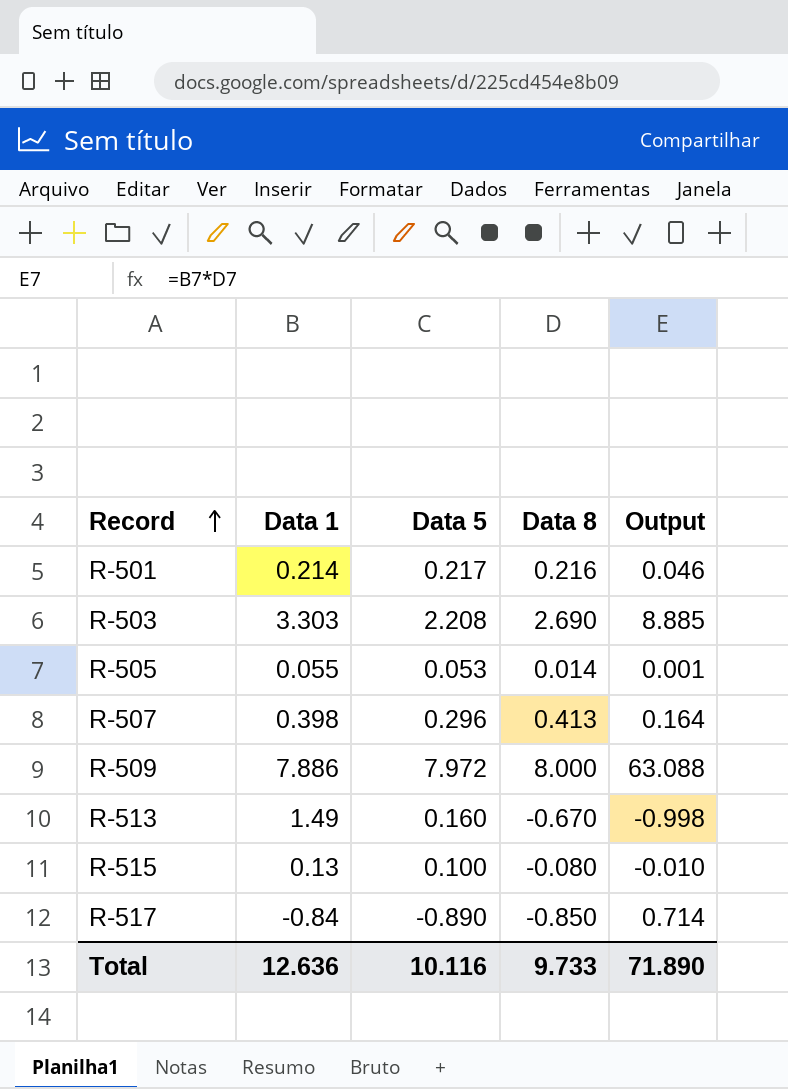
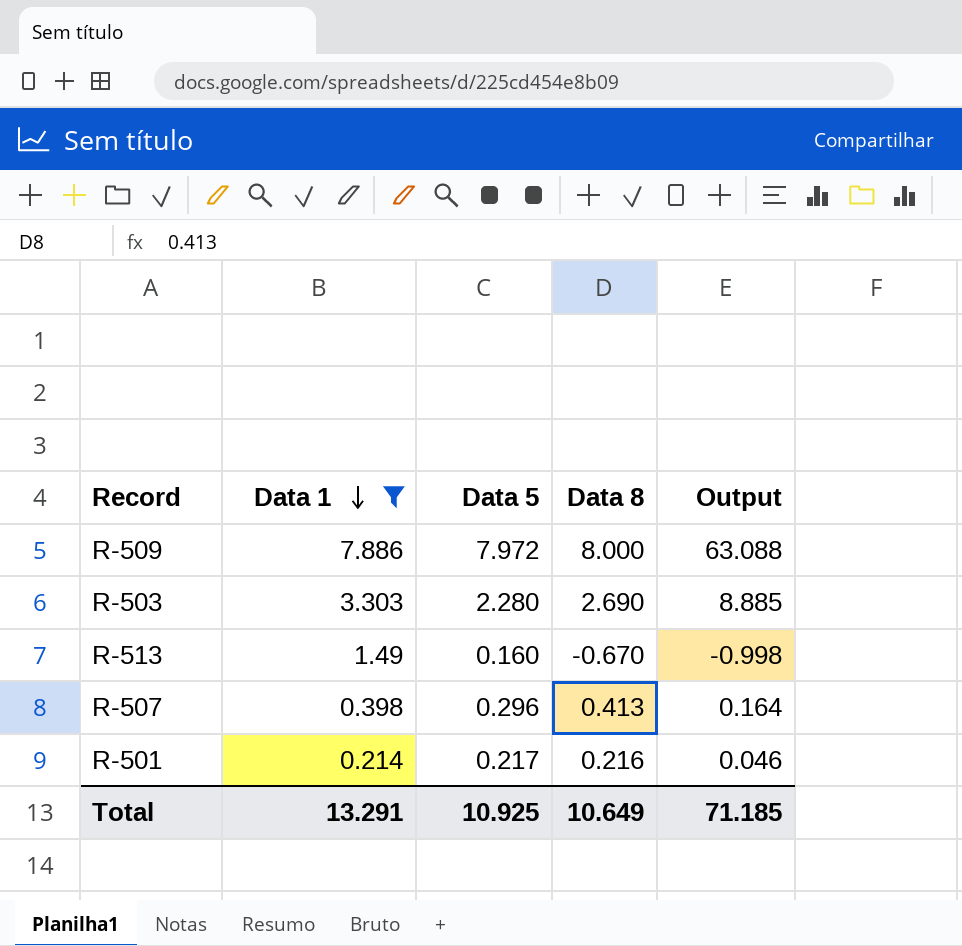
filter: none -> Data 1 >= 0.214
row order: Record ascending -> Data 1 descending
R-503 | Data 5: 2.208 -> 2.280
Total | Data 1: 12.636 -> 13.291
Total | Data 5: 10.116 -> 10.925
Total | Data 8: 9.733 -> 10.649
Total | Output: 71.890 -> 71.185

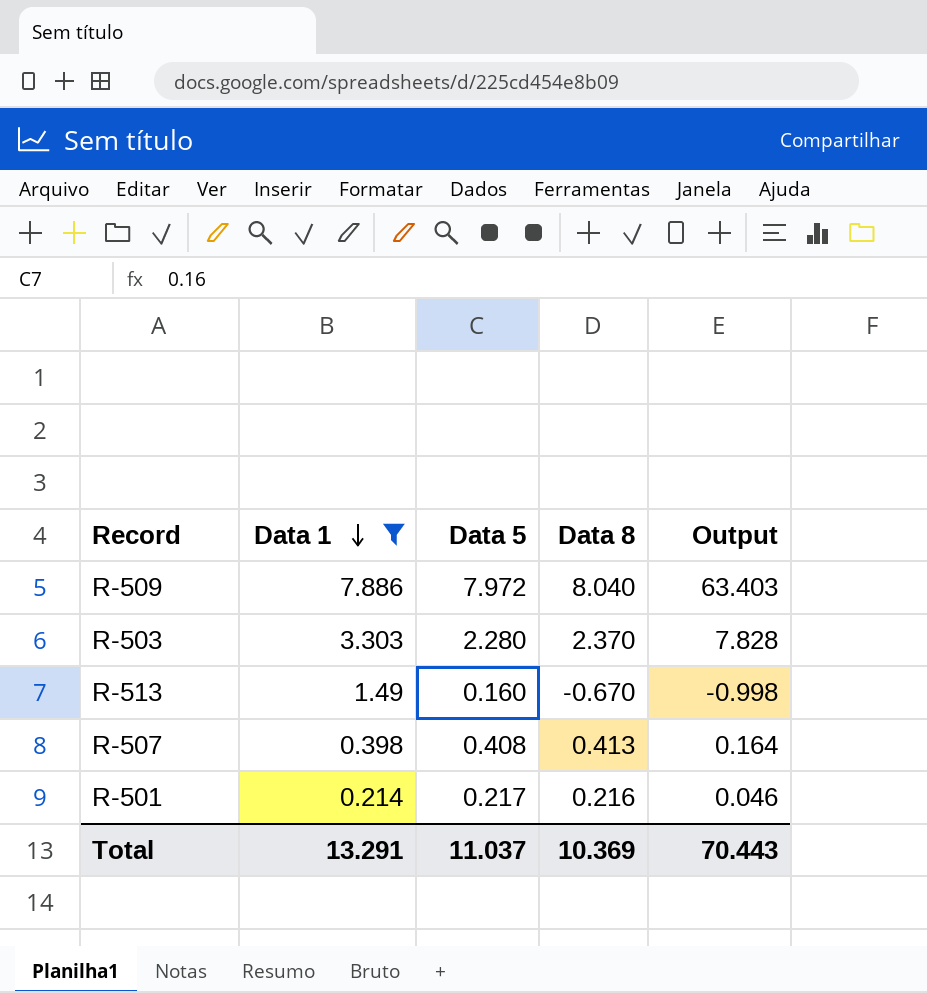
R-509 | Data 8: 8.000 -> 8.040
R-509 | Output: 63.088 -> 63.403
R-503 | Data 8: 2.690 -> 2.370
R-503 | Output: 8.885 -> 7.828
R-507 | Data 5: 0.296 -> 0.408
Total | Data 5: 10.925 -> 11.037
Total | Data 8: 10.649 -> 10.369
Total | Output: 71.185 -> 70.443

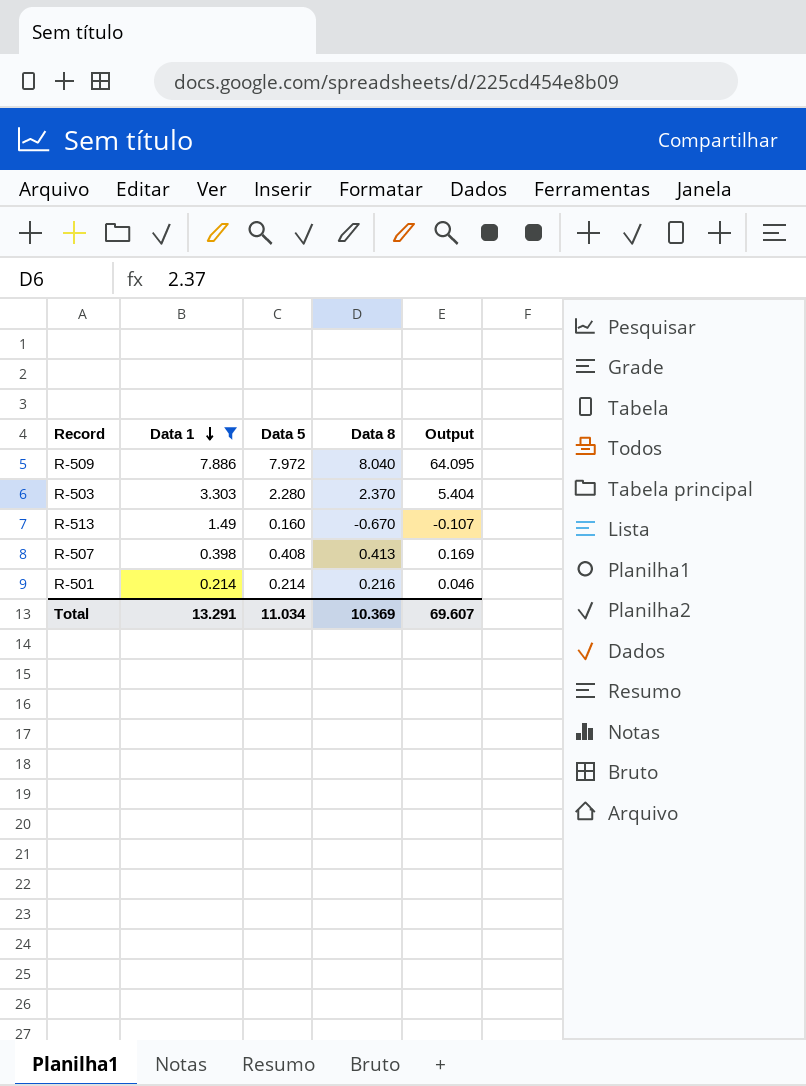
column Output | formula: [Data 1] * [Data 8] -> [Data 5] * [Data 8]
R-501 | Data 5: 0.217 -> 0.214
Total | Data 5: 11.037 -> 11.034
Total | Output: 70.443 -> 69.607

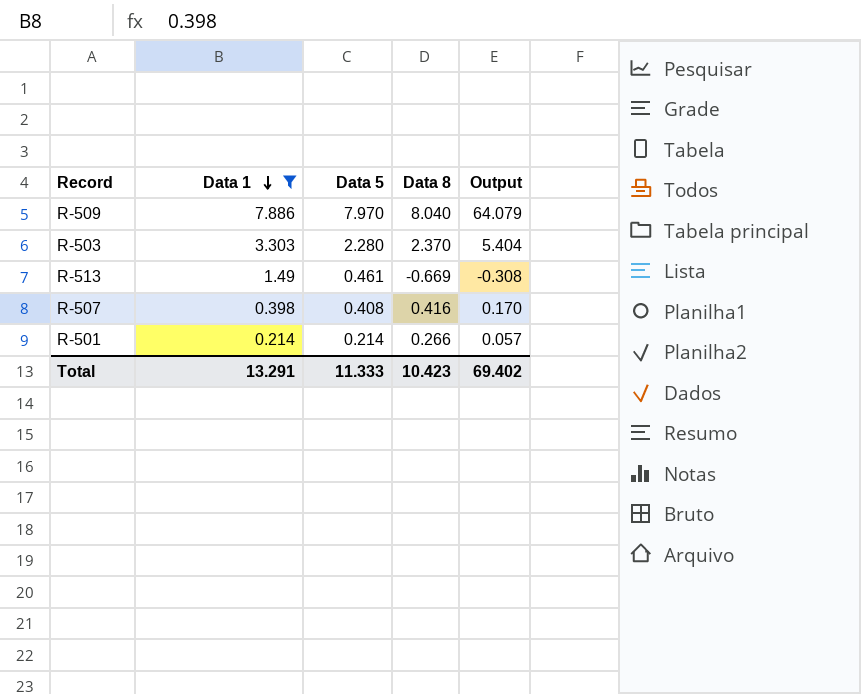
R-509 | Data 5: 7.972 -> 7.970
R-509 | Output: 64.095 -> 64.079
R-513 | Data 5: 0.160 -> 0.461
R-513 | Data 8: -0.670 -> -0.669
R-513 | Output: -0.107 -> -0.308
R-507 | Data 8: 0.413 -> 0.416
R-507 | Output: 0.169 -> 0.170
R-501 | Data 8: 0.216 -> 0.266
R-501 | Output: 0.046 -> 0.057
Total | Data 5: 11.034 -> 11.333
Total | Data 8: 10.369 -> 10.423
Total | Output: 69.607 -> 69.402

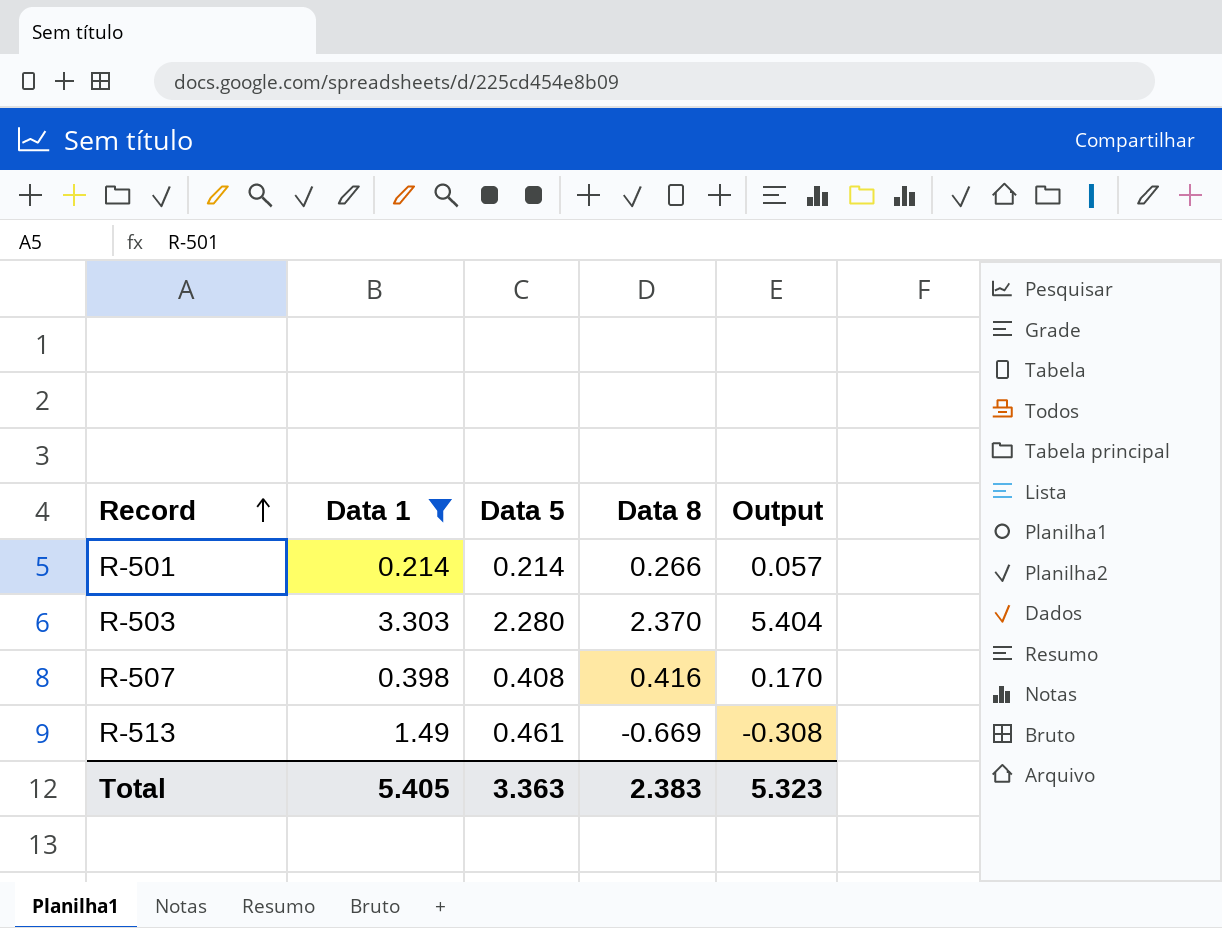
row order: Data 1 descending -> Record ascending
row R-509: 7.886 | 7.970 | 8.040 | 64.079 -> none
Total | Data 1: 13.291 -> 5.405
Total | Data 5: 11.333 -> 3.363
Total | Data 8: 10.423 -> 2.383
Total | Output: 69.402 -> 5.323

